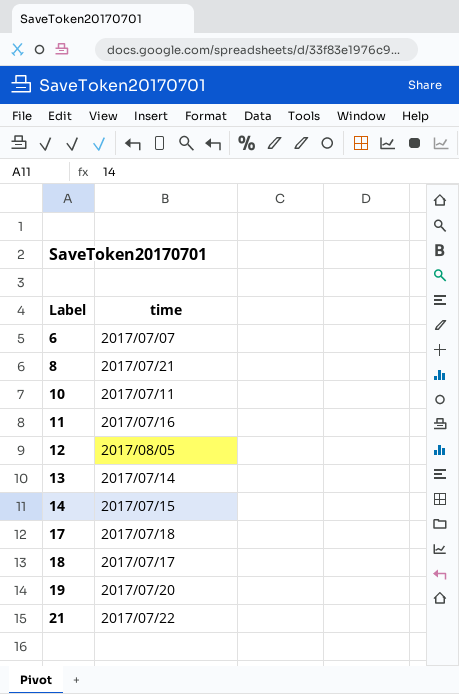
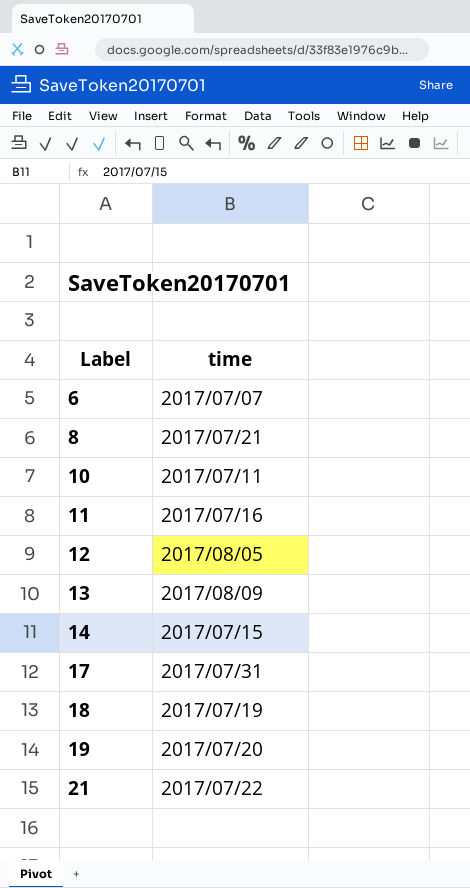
13 | time: 2017/07/14 -> 2017/08/09
17 | time: 2017/07/18 -> 2017/07/31
18 | time: 2017/07/17 -> 2017/07/19

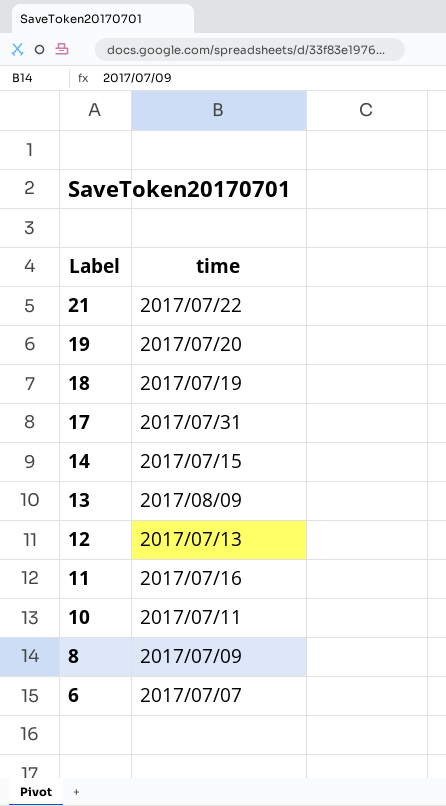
row order: Label ascending -> Label descending
12 | time: 2017/08/05 -> 2017/07/13
8 | time: 2017/07/21 -> 2017/07/09

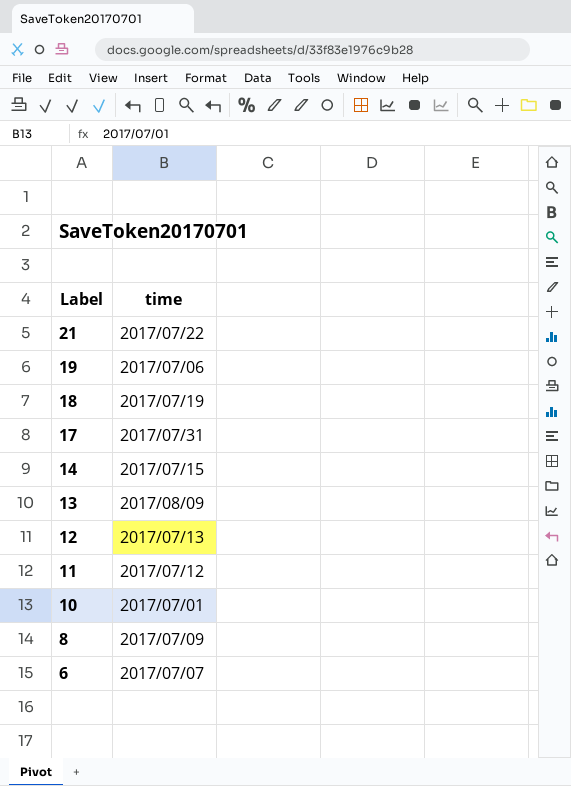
19 | time: 2017/07/20 -> 2017/07/06
11 | time: 2017/07/16 -> 2017/07/12
10 | time: 2017/07/11 -> 2017/07/01

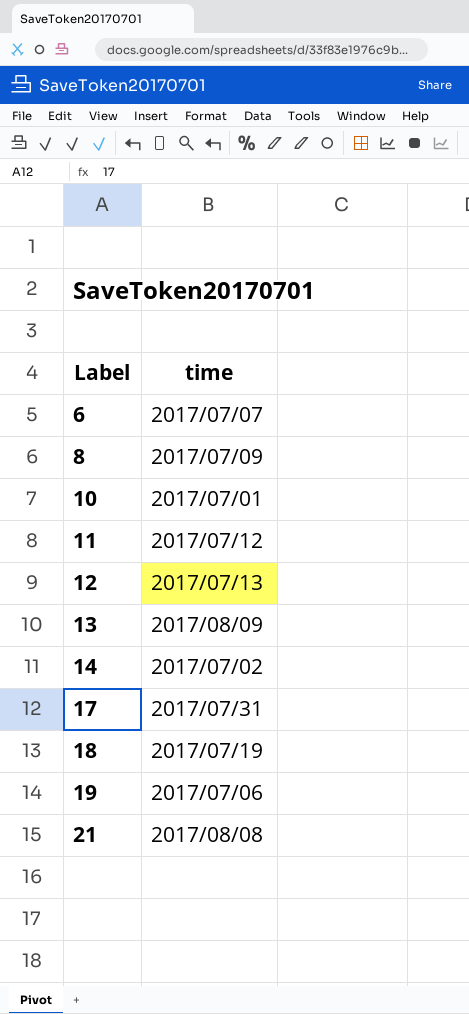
row order: Label descending -> Label ascending
14 | time: 2017/07/15 -> 2017/07/02
21 | time: 2017/07/22 -> 2017/08/08

